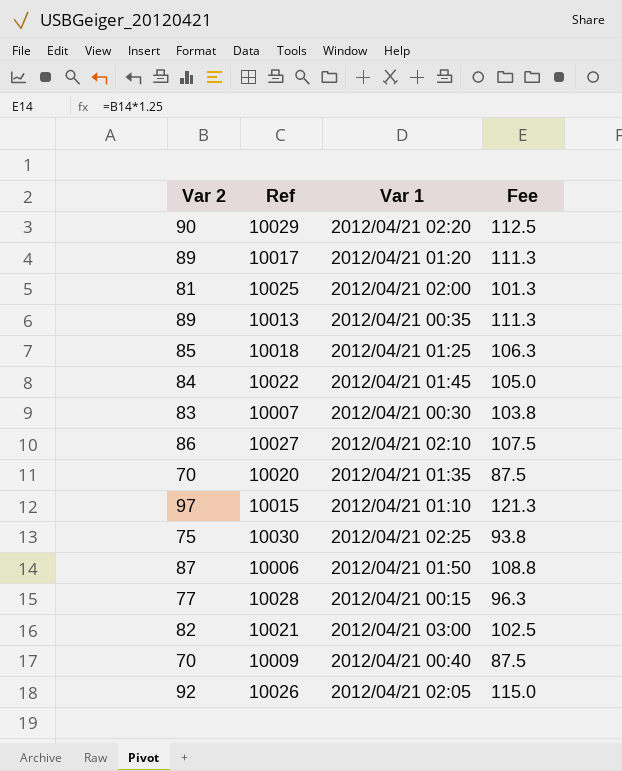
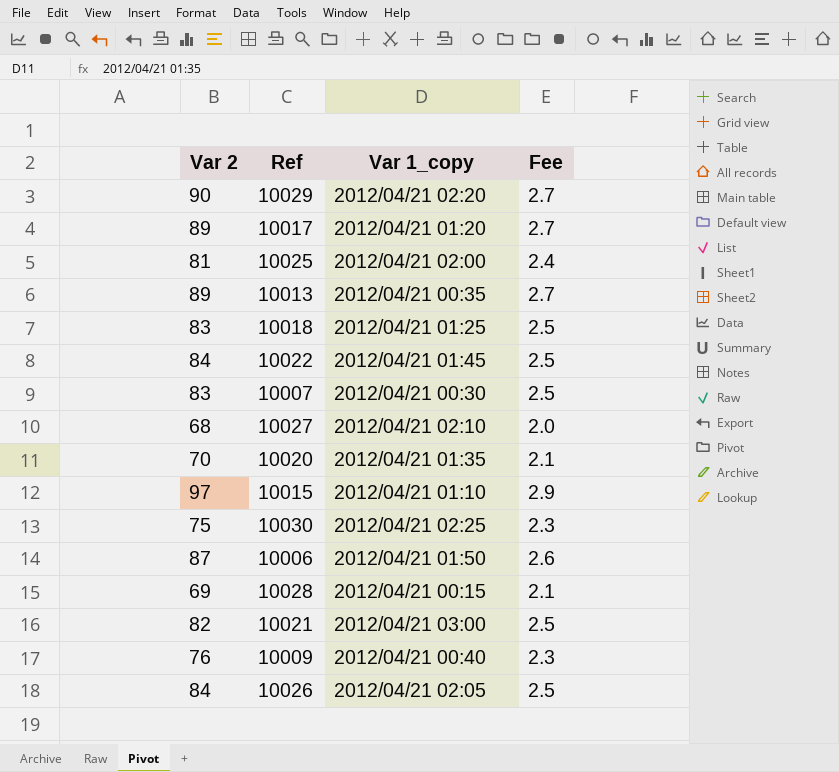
column name: Var 1 -> Var 1_copy
column Fee | formula: [Var 2] * 1.25 -> [Var 2] * 0.03
10018 | Var 2: 85 -> 83
10027 | Var 2: 86 -> 68
10028 | Var 2: 77 -> 69
10009 | Var 2: 70 -> 76
10026 | Var 2: 92 -> 84

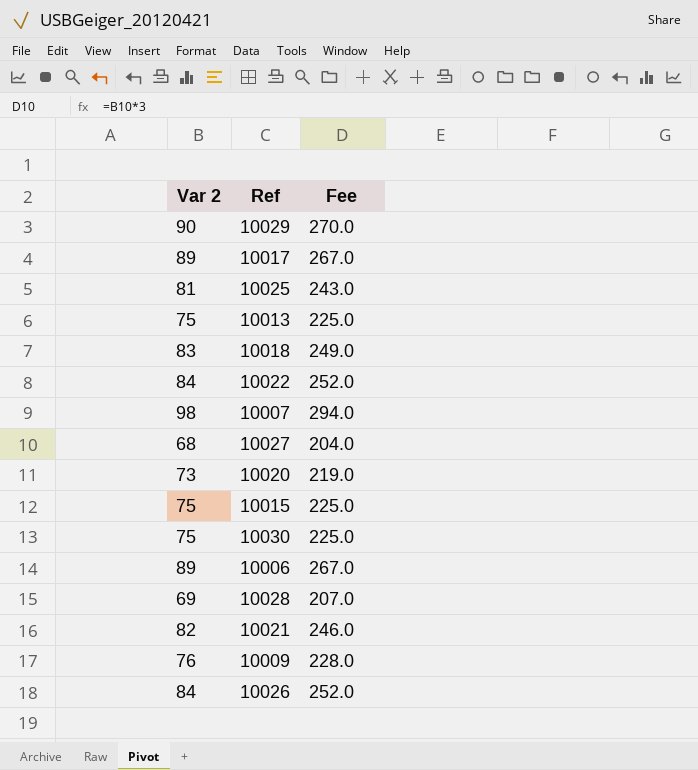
column Var 1_copy | position: 3 -> none
column Fee | formula: [Var 2] * 0.03 -> [Var 2] * 3
10013 | Var 2: 89 -> 75
10007 | Var 2: 83 -> 98
10020 | Var 2: 70 -> 73
10015 | Var 2: 97 -> 75
10006 | Var 2: 87 -> 89

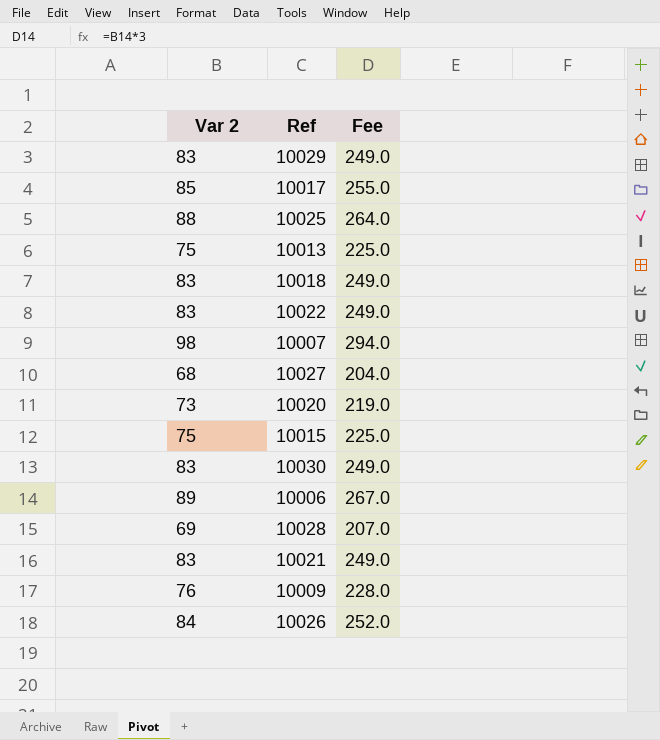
10029 | Var 2: 90 -> 83
10029 | Fee: 270.0 -> 249.0
10017 | Var 2: 89 -> 85
10017 | Fee: 267.0 -> 255.0
10025 | Var 2: 81 -> 88
10025 | Fee: 243.0 -> 264.0
10022 | Var 2: 84 -> 83
10022 | Fee: 252.0 -> 249.0
10030 | Var 2: 75 -> 83
10030 | Fee: 225.0 -> 249.0
10021 | Var 2: 82 -> 83
10021 | Fee: 246.0 -> 249.0

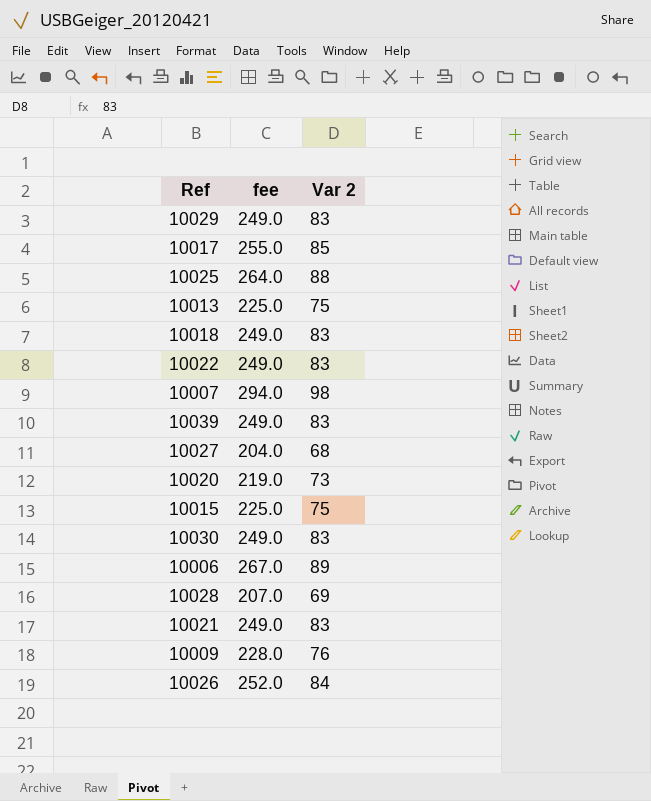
column name: Fee -> fee
column Var 2 | position: 1 -> 3
row 10039: none -> 249.0 | 83

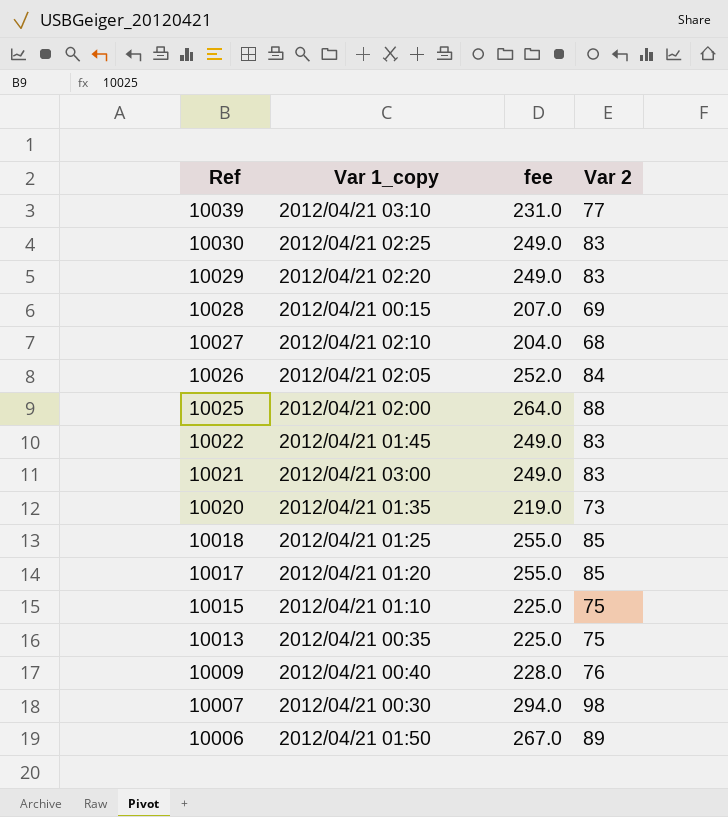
row order: none -> Ref descending
column Var 1_copy | position: none -> 2
10039 | fee: 249.0 -> 231.0
10039 | Var 2: 83 -> 77
10018 | fee: 249.0 -> 255.0
10018 | Var 2: 83 -> 85

